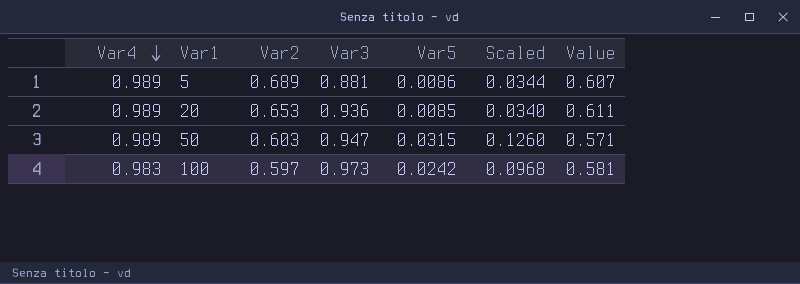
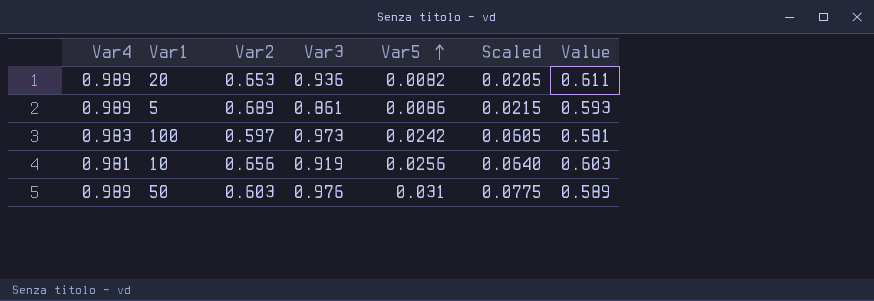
row order: Var4 descending -> Var5 ascending
column Scaled | formula: [Var5] * 4 -> [Var5] * 2.5
20 | Var5: 0.0085 -> 0.0082
5 | Var3: 0.881 -> 0.861
5 | Value: 0.607 -> 0.593
row 10: none -> 0.981 | 0.656 | 0.919 | 0.0256 | 0.0640 | 0.603
50 | Var3: 0.947 -> 0.976
50 | Var5: 0.0315 -> 0.031
50 | Value: 0.571 -> 0.589

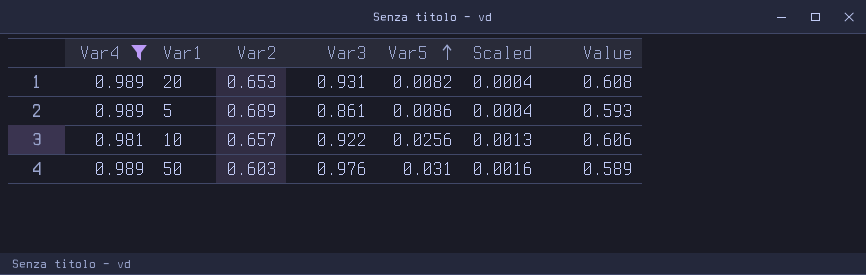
filter: none -> Var4 != 0.983
column Scaled | formula: [Var5] * 2.5 -> [Var5] * 0.05
20 | Var3: 0.936 -> 0.931
20 | Value: 0.611 -> 0.608
10 | Var2: 0.656 -> 0.657
10 | Var3: 0.919 -> 0.922
10 | Value: 0.603 -> 0.606

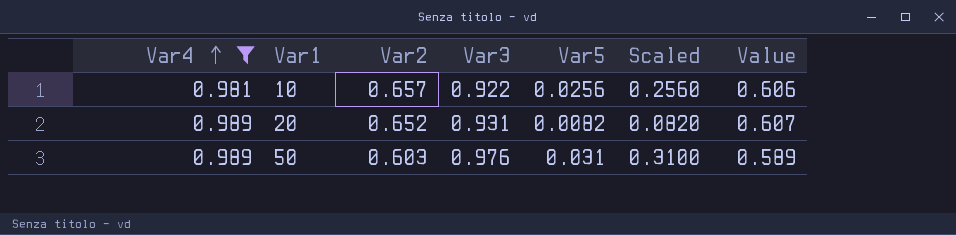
row order: Var5 ascending -> Var4 ascending
column Scaled | formula: [Var5] * 0.05 -> [Var5] * 10
row 5: 0.989 | 0.689 | 0.861 | 0.0086 | 0.0004 | 0.593 -> none
20 | Var2: 0.653 -> 0.652
20 | Value: 0.608 -> 0.607

